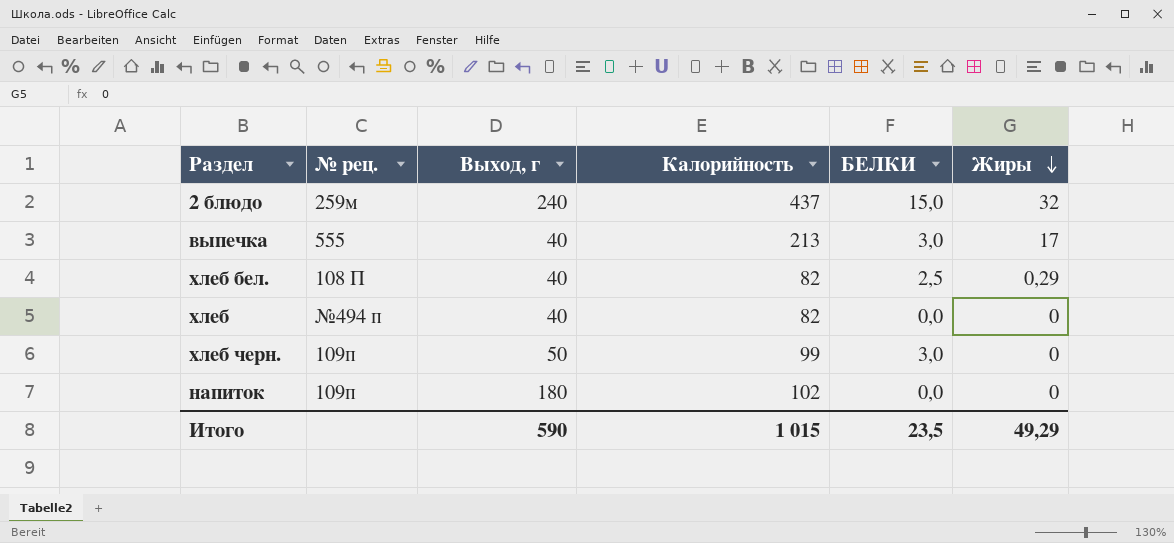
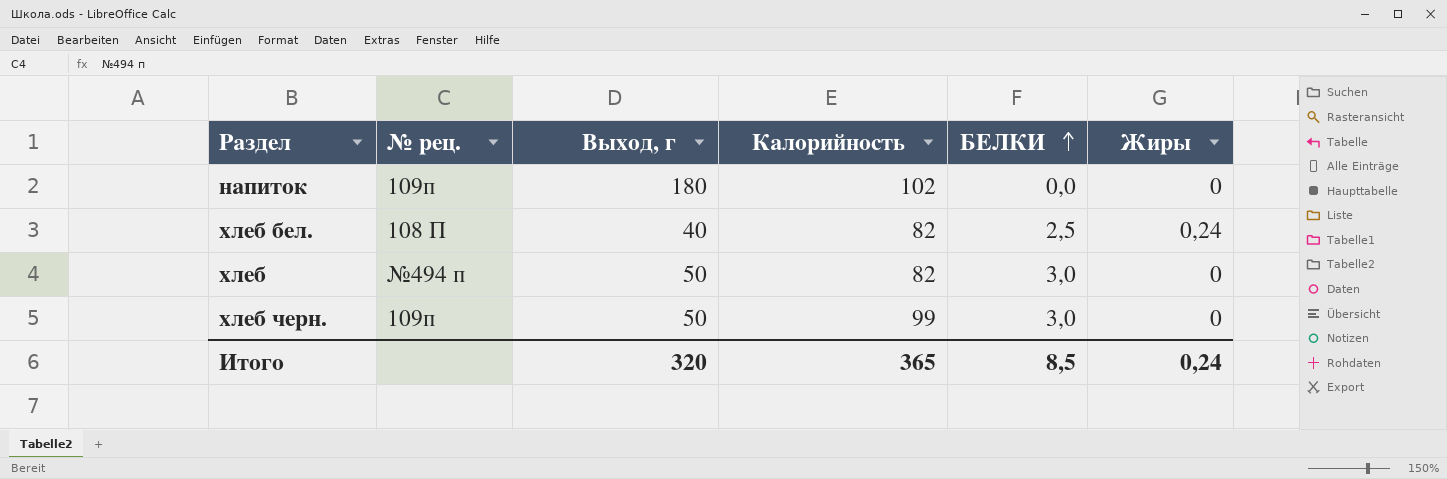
row order: Жиры descending -> БЕЛКИ ascending
row 2 блюдо: 259м | 240 | 437 | 15,0 | 32 -> none
row выпечка: 555 | 40 | 213 | 3,0 | 17 -> none
хлеб бел. | Жиры: 0,29 -> 0,24
хлеб | Выход, г: 40 -> 50
хлеб | БЕЛКИ: 0,0 -> 3,0
Итого | Выход, г: 590 -> 320
Итого | Калорийность: 1 015 -> 365
Итого | БЕЛКИ: 23,5 -> 8,5
Итого | Жиры: 49,29 -> 0,24

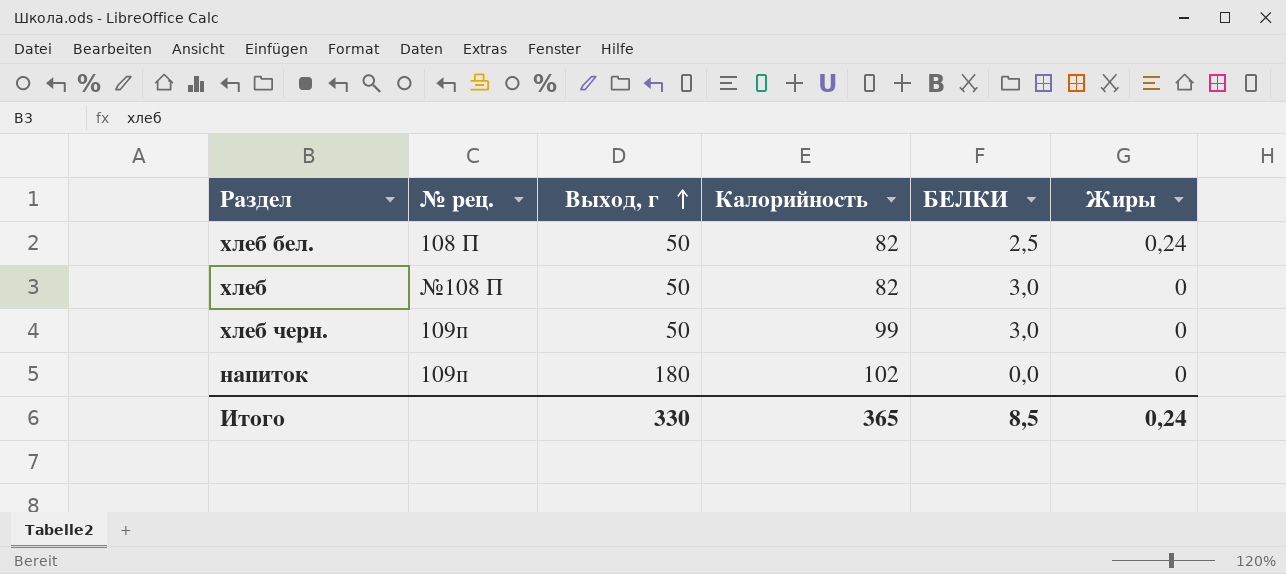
row order: БЕЛКИ ascending -> Выход, г ascending
хлеб бел. | Выход, г: 40 -> 50
хлеб | № рец.: №494 п -> №108 П
Итого | Выход, г: 320 -> 330

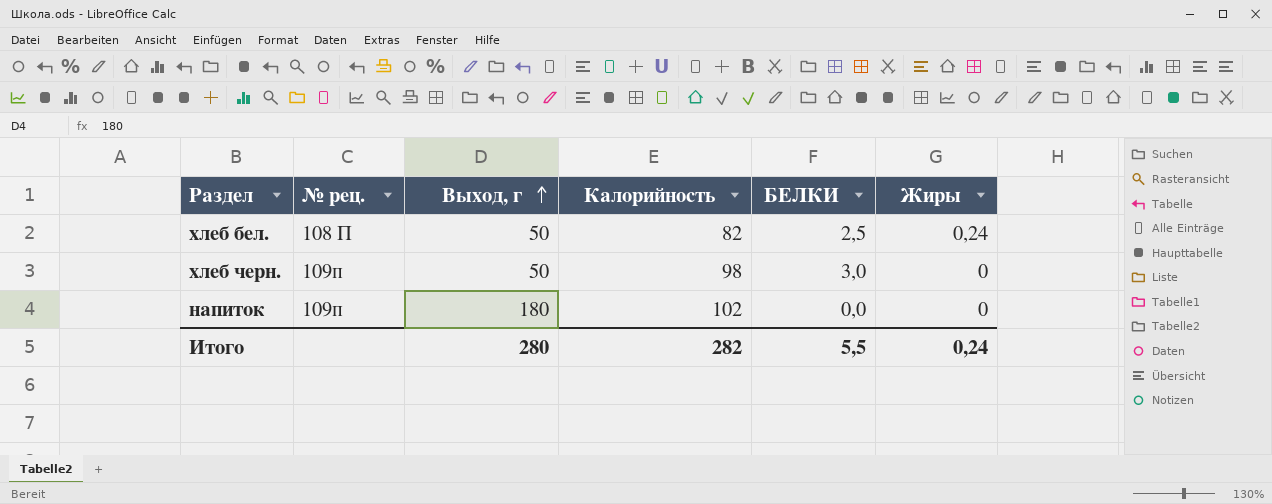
row хлеб: №108 П | 50 | 82 | 3,0 | 0 -> none
хлеб черн. | Калорийность: 99 -> 98
Итого | Выход, г: 330 -> 280
Итого | Калорийность: 365 -> 282
Итого | БЕЛКИ: 8,5 -> 5,5

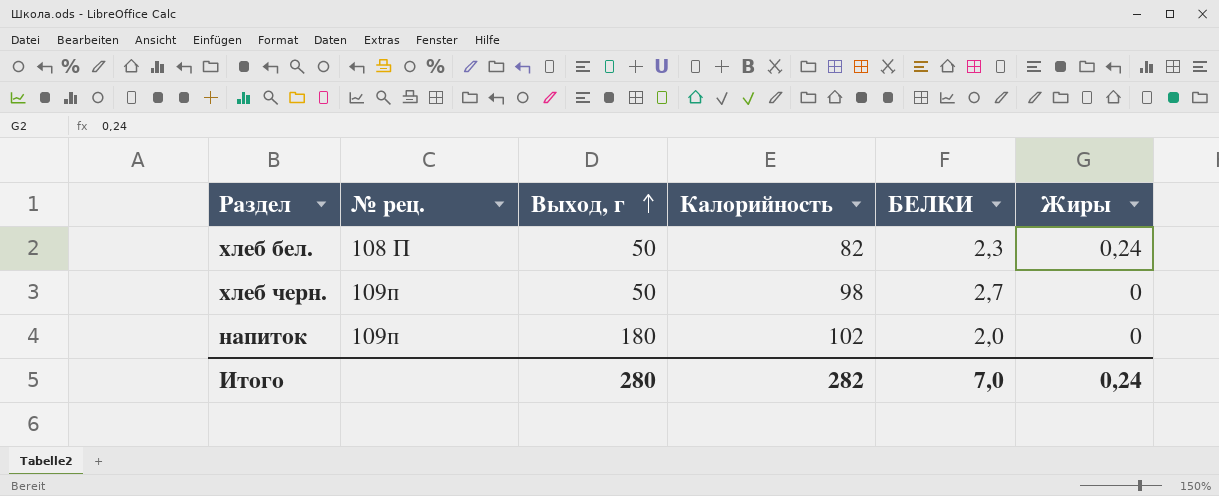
хлеб бел. | БЕЛКИ: 2,5 -> 2,3
хлеб черн. | БЕЛКИ: 3,0 -> 2,7
напиток | БЕЛКИ: 0,0 -> 2,0
Итого | БЕЛКИ: 5,5 -> 7,0

